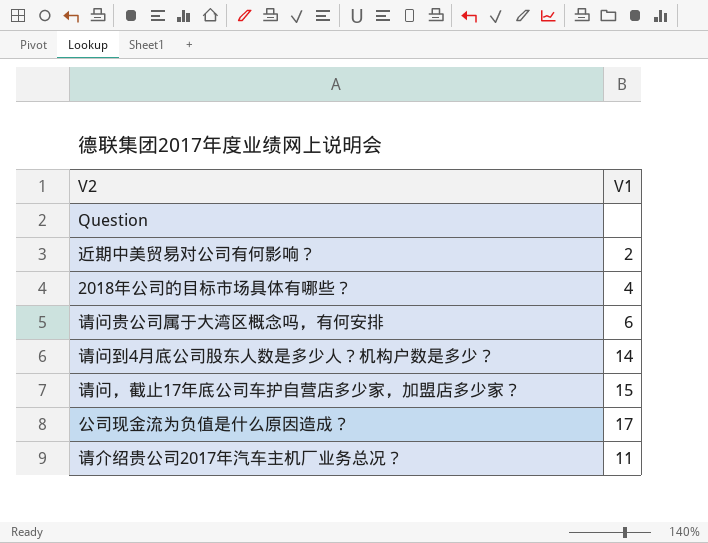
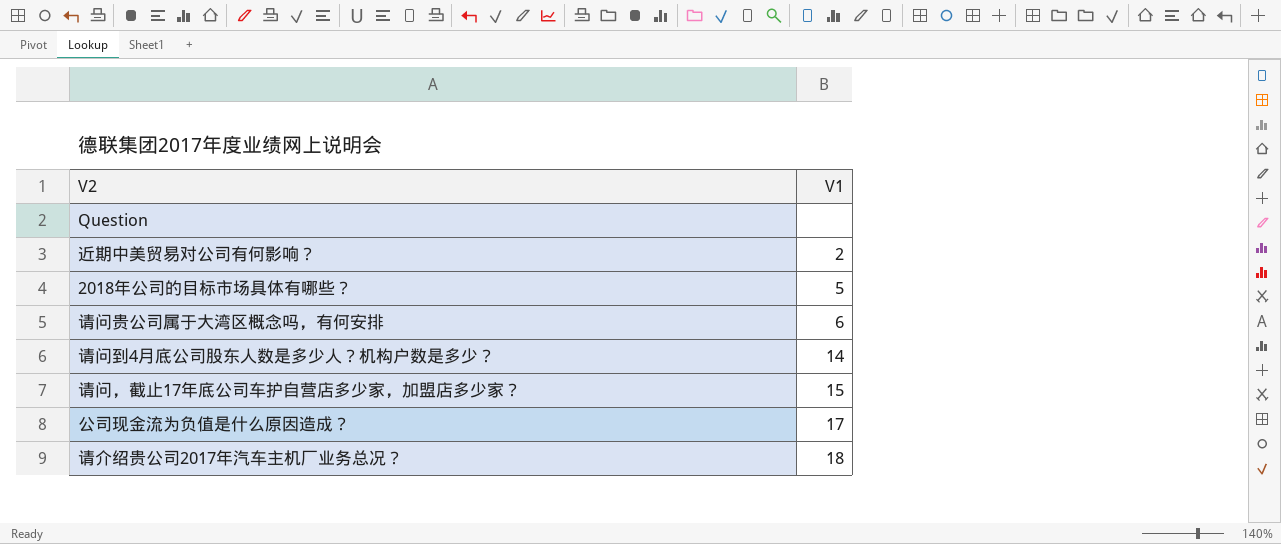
2018年公司的目标市场具体有哪些？ | V1: 4 -> 5
请介绍贵公司2017年汽车主机厂业务总况？ | V1: 11 -> 18

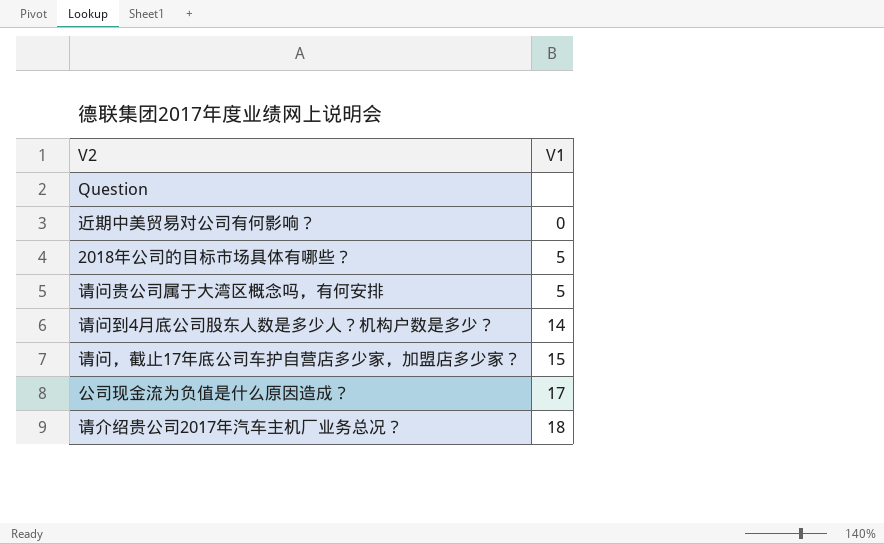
近期中美贸易对公司有何影响？ | V1: 2 -> 0
请问贵公司属于大湾区概念吗，有何安排 | V1: 6 -> 5

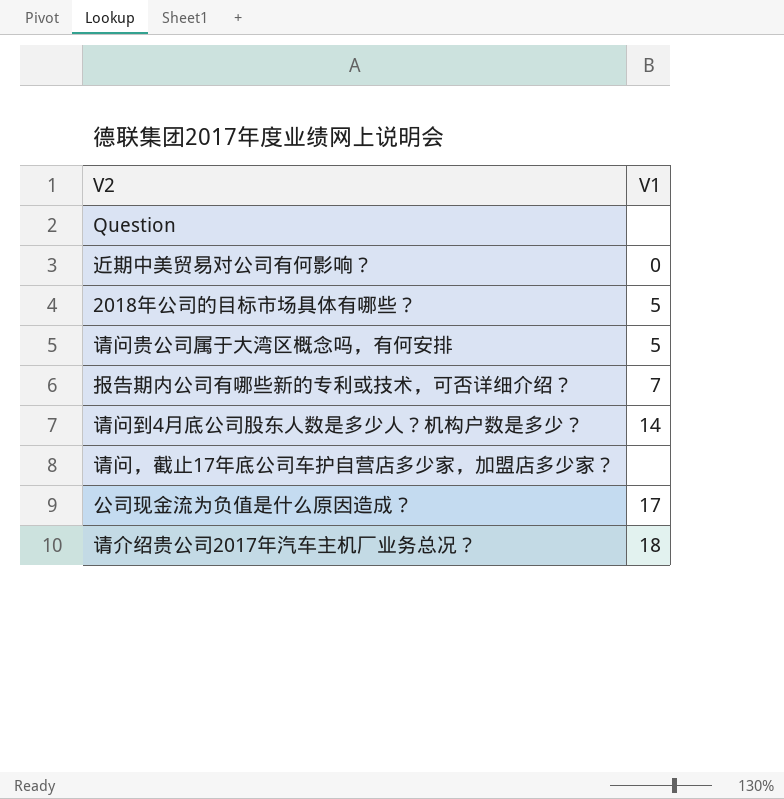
row 报告期内公司有哪些新的专利或技术，可否详细介绍？: none -> 7
请问，截止17年底公司车护自营店多少家，加盟店多少家？ | V1: 15 -> none

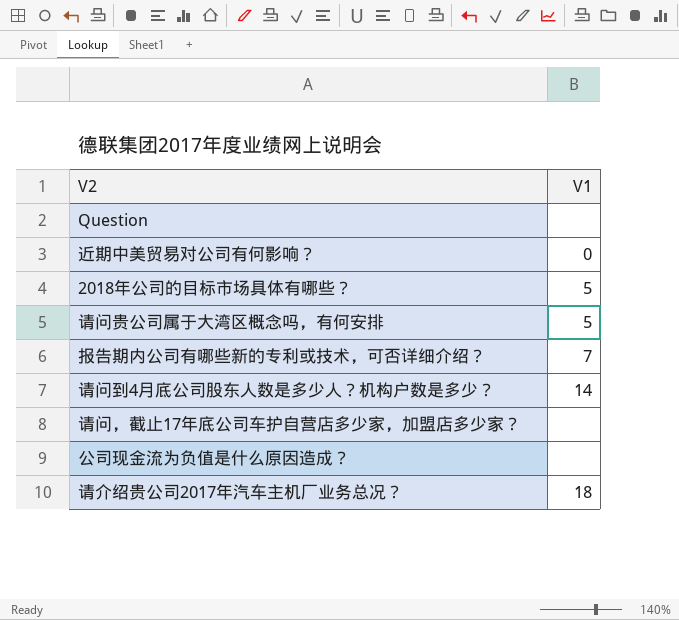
公司现金流为负值是什么原因造成？ | V1: 17 -> none

